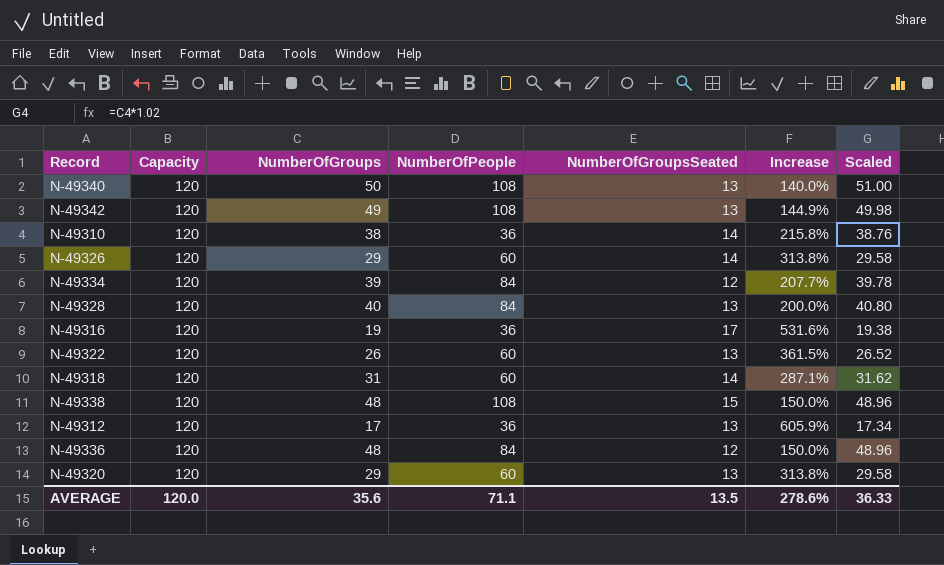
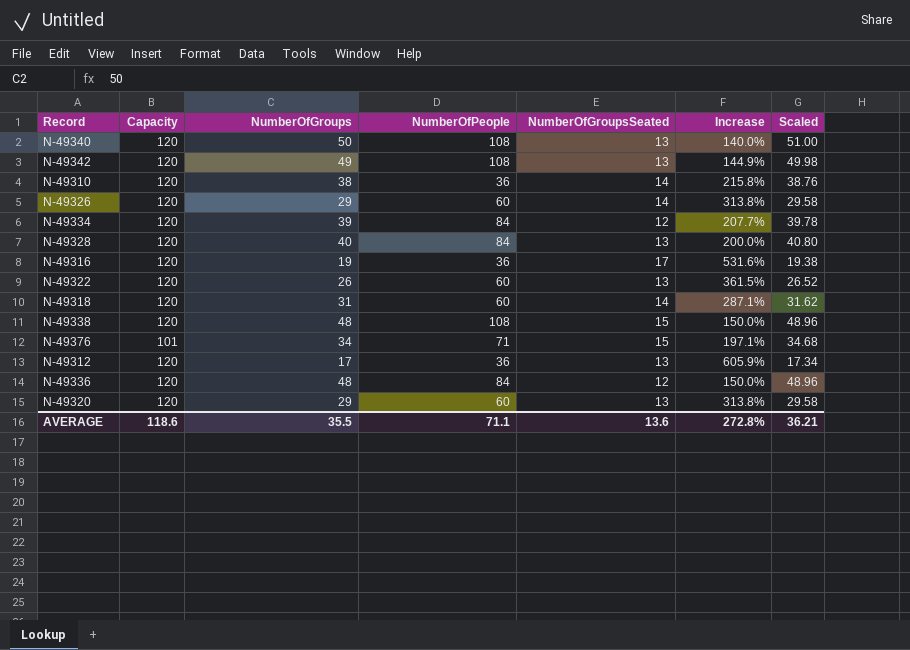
row N-49376: none -> 101 | 34 | 71 | 15 | 197.1% | 34.68
AVERAGE | Capacity: 120.0 -> 118.6
AVERAGE | NumberOfGroups: 35.6 -> 35.5
AVERAGE | NumberOfGroupsSeated: 13.5 -> 13.6
AVERAGE | Increase: 278.6% -> 272.8%
AVERAGE | Scaled: 36.33 -> 36.21

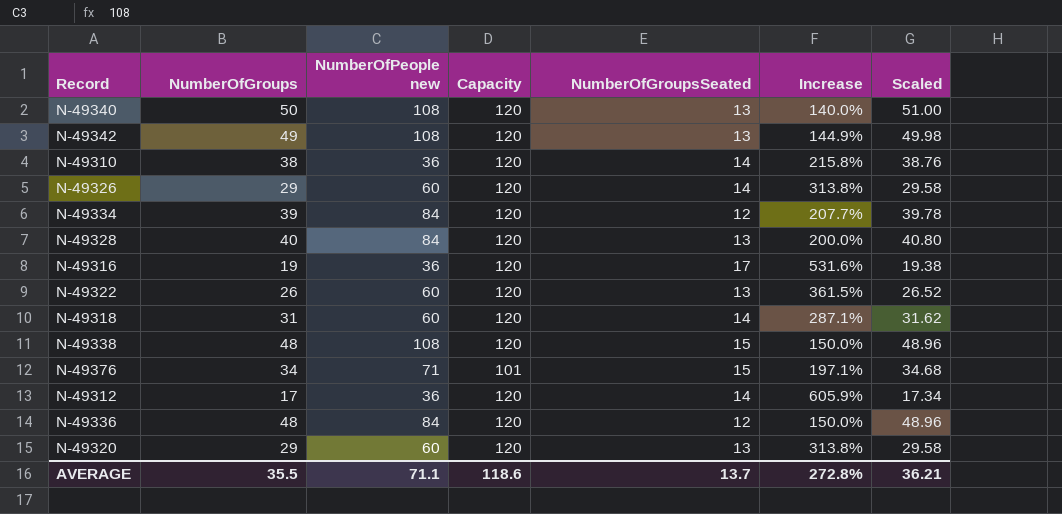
column name: NumberOfPeople -> NumberOfPeople new
column Capacity | position: 2 -> 4
N-49312 | NumberOfGroupsSeated: 13 -> 14
AVERAGE | NumberOfGroupsSeated: 13.6 -> 13.7

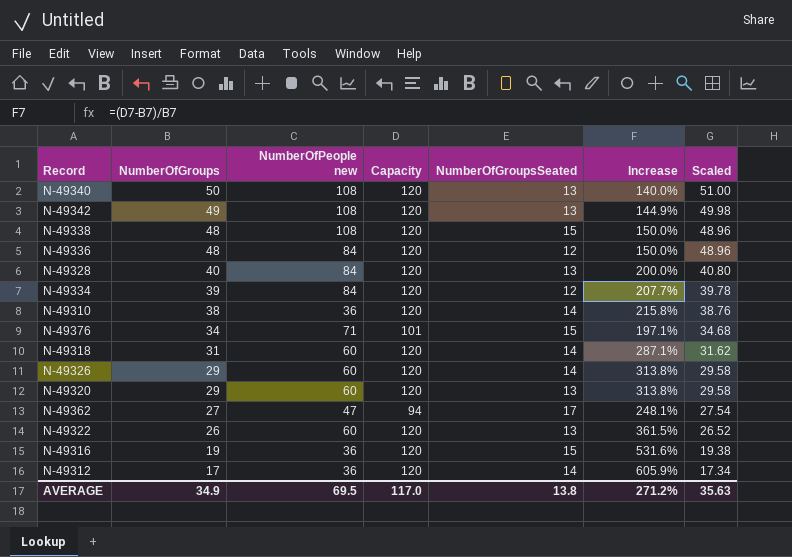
row order: none -> NumberOfGroups descending
row N-49362: none -> 27 | 47 | 94 | 17 | 248.1% | 27.54
N-49316 | NumberOfGroupsSeated: 17 -> 15
AVERAGE | NumberOfGroups: 35.5 -> 34.9
AVERAGE | NumberOfPeople new: 71.1 -> 69.5
AVERAGE | Capacity: 118.6 -> 117.0
AVERAGE | NumberOfGroupsSeated: 13.7 -> 13.8
AVERAGE | Increase: 272.8% -> 271.2%
AVERAGE | Scaled: 36.21 -> 35.63

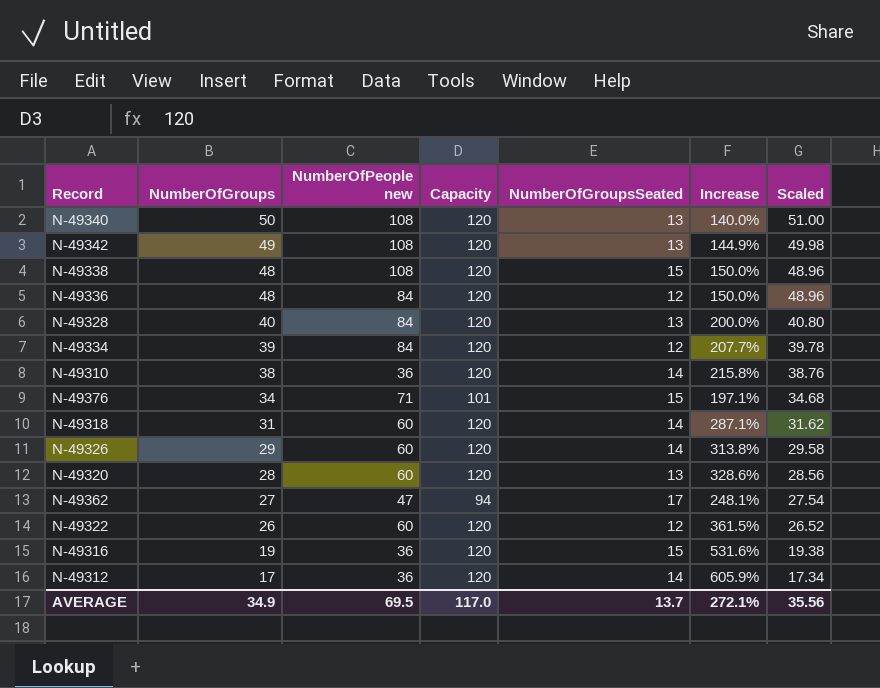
N-49320 | NumberOfGroups: 29 -> 28
N-49320 | Increase: 313.8% -> 328.6%
N-49320 | Scaled: 29.58 -> 28.56
N-49322 | NumberOfGroupsSeated: 13 -> 12
AVERAGE | NumberOfGroupsSeated: 13.8 -> 13.7
AVERAGE | Increase: 271.2% -> 272.1%
AVERAGE | Scaled: 35.63 -> 35.56

